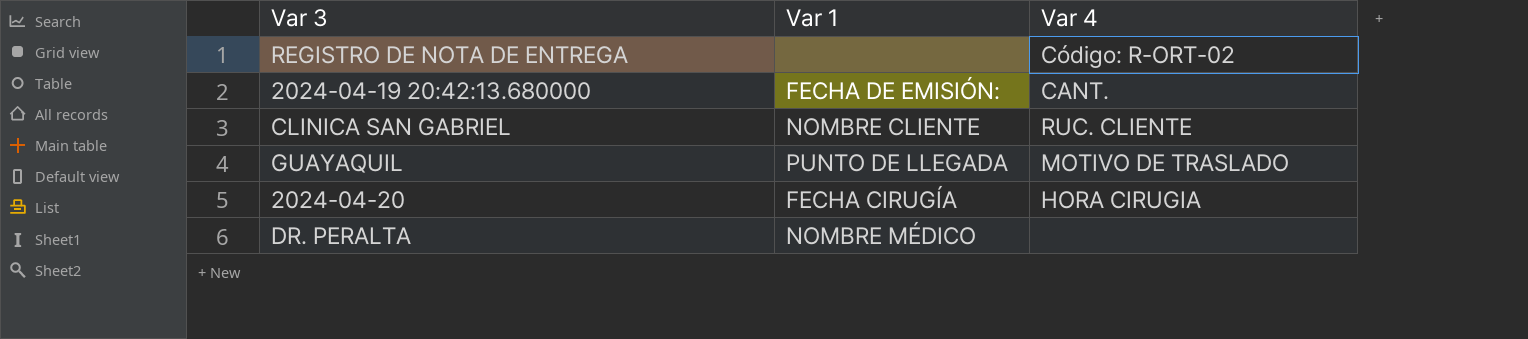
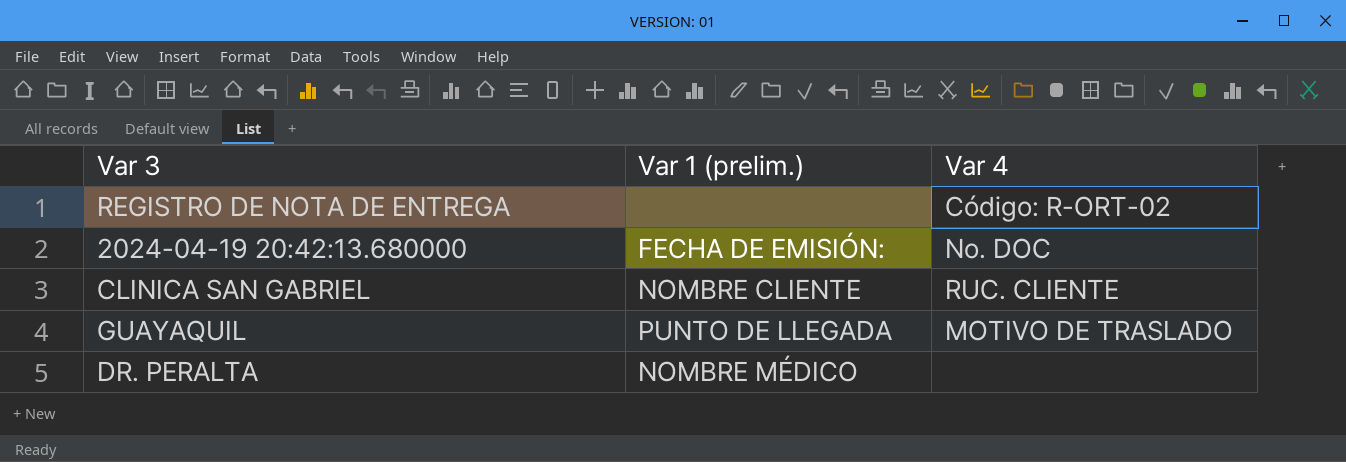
column name: Var 1 -> Var 1 (prelim.)
row 2024-04-20: FECHA CIRUGÍA | HORA CIRUGIA -> none
2024-04-19 20:42:13.680000 | Var 4: CANT. -> No. DOC

